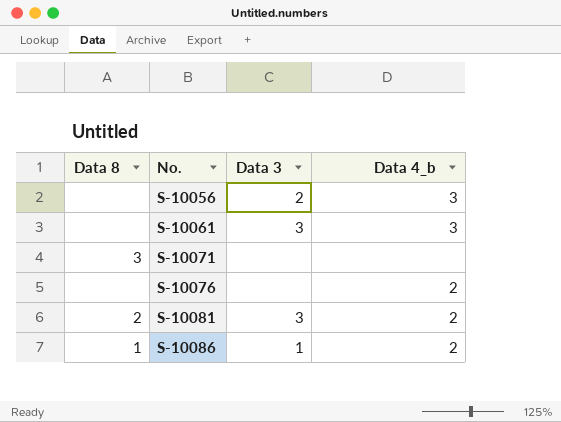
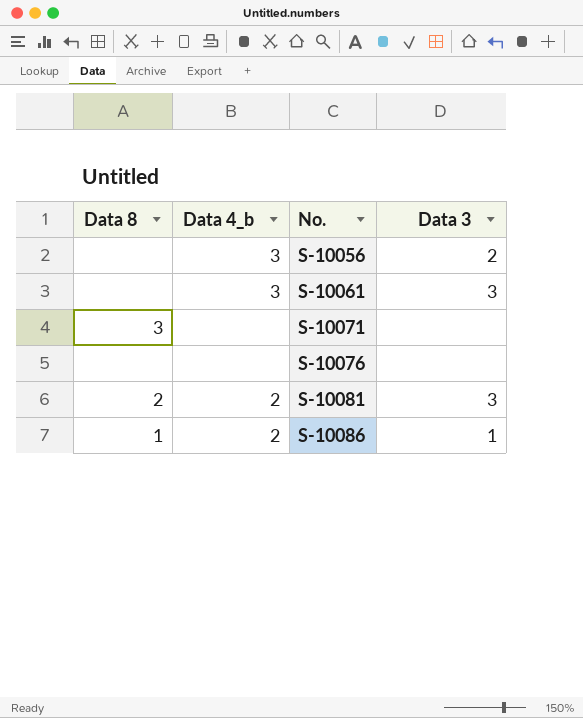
column Data 4_b | position: 4 -> 2
S-10076 | Data 4_b: 2 -> none

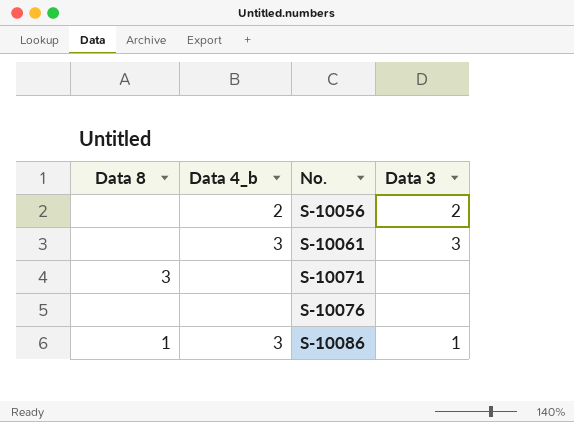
row S-10081: 2 | 2 | 3 -> none
S-10056 | Data 4_b: 3 -> 2
S-10086 | Data 4_b: 2 -> 3

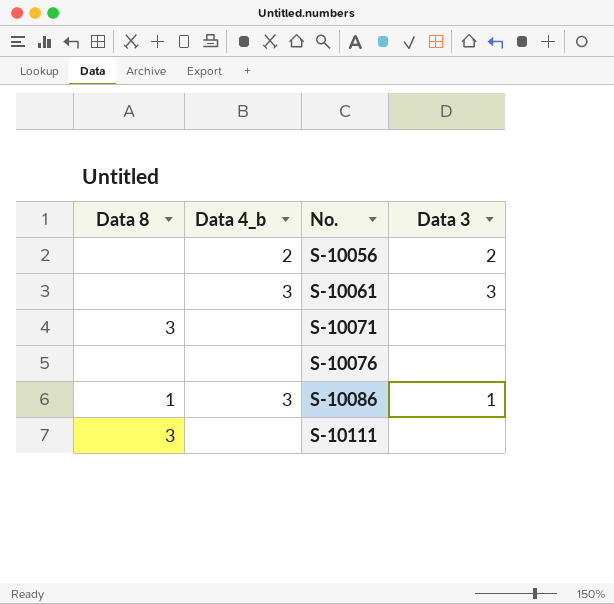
row S-10111: none -> 3 | none | none

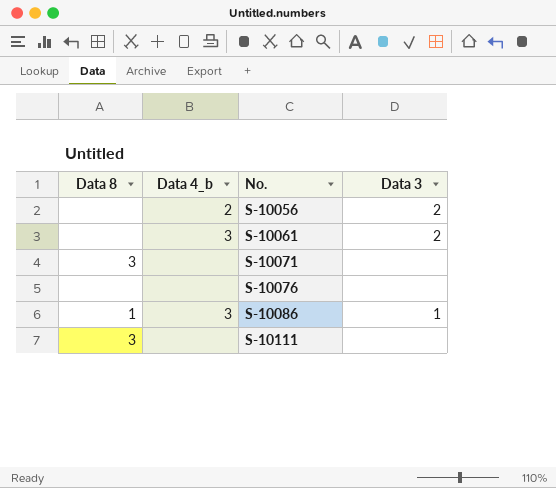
S-10061 | Data 3: 3 -> 2

